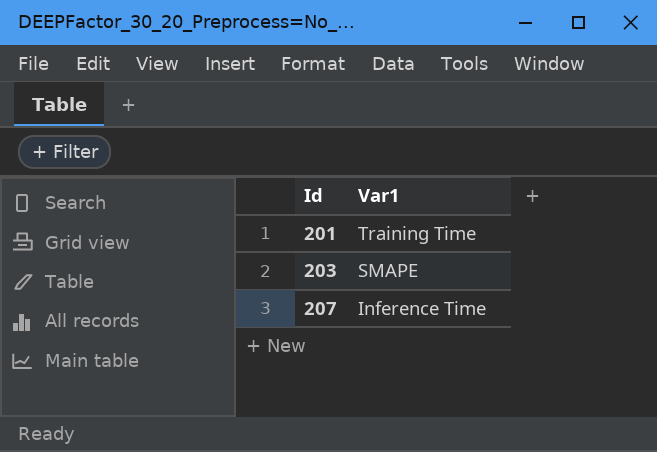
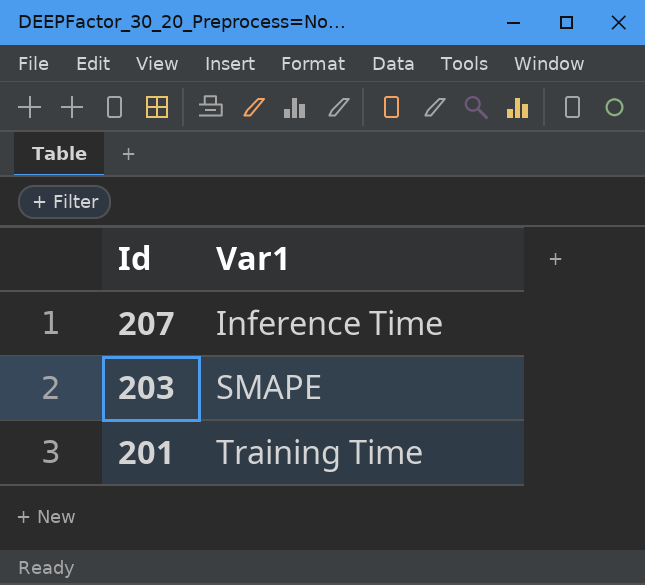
row order: Id ascending -> Id descending

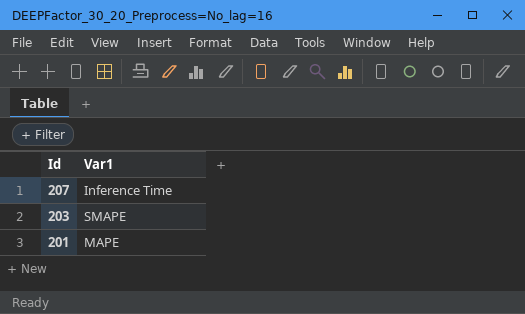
201 | Var1: Training Time -> MAPE

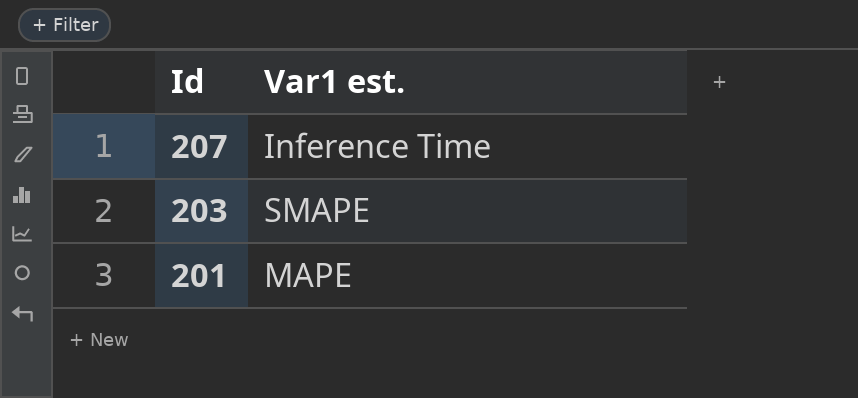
column name: Var1 -> Var1 est.

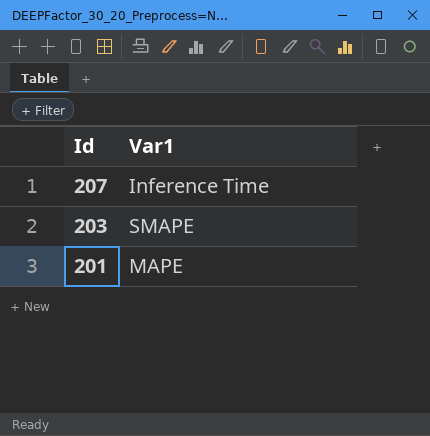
column name: Var1 est. -> Var1

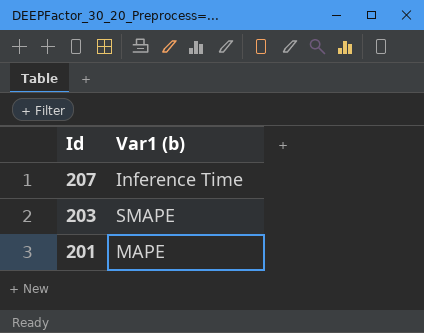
column name: Var1 -> Var1 (b)

